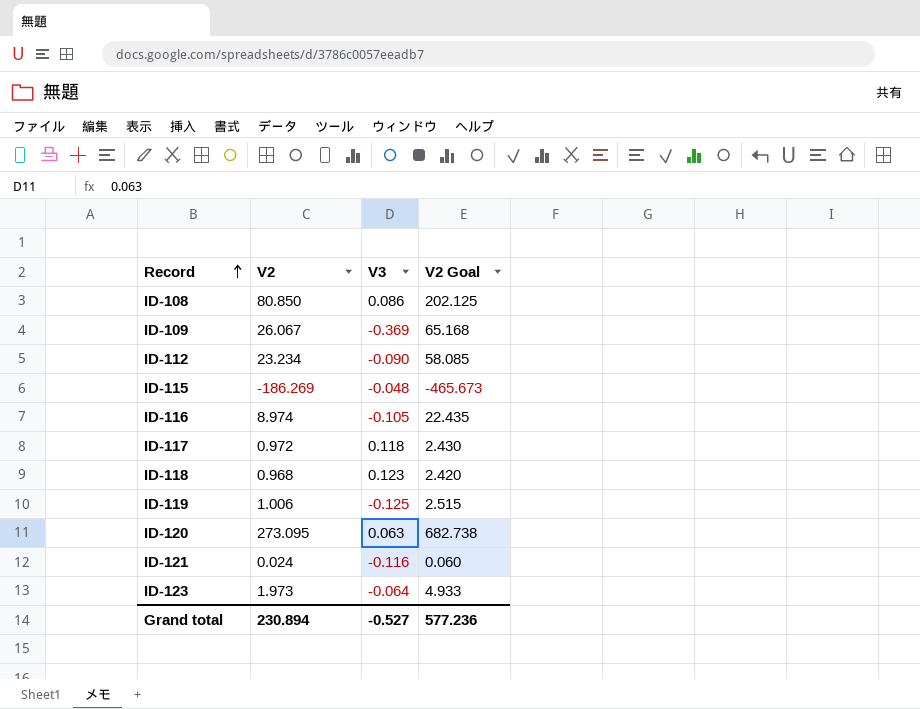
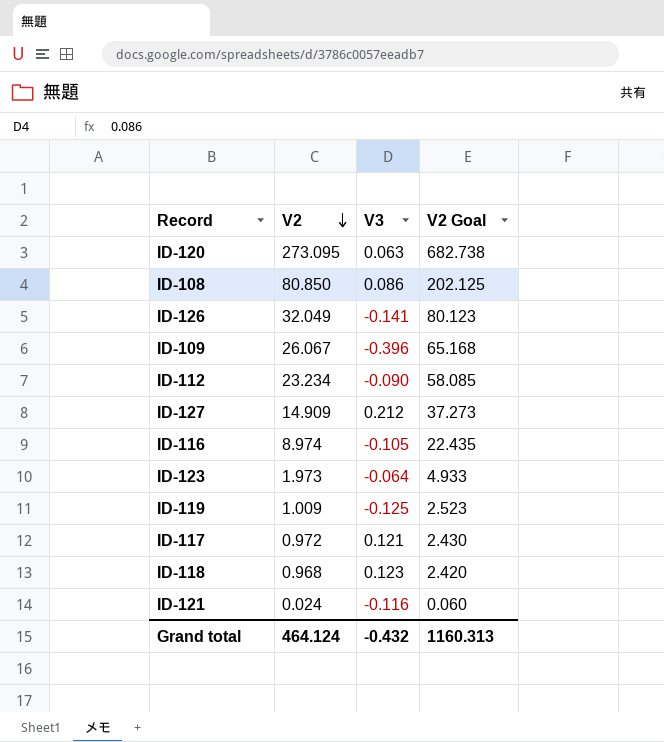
row order: Record ascending -> V2 descending
row ID-115: -186.269 | -0.048 | -465.673 -> none
row ID-126: none -> 32.049 | -0.141 | 80.123
ID-109 | V3: -0.369 -> -0.396
row ID-127: none -> 14.909 | 0.212 | 37.273
ID-119 | V2: 1.006 -> 1.009
ID-119 | V2 Goal: 2.515 -> 2.523
ID-117 | V3: 0.118 -> 0.121
Grand total | V2: 230.894 -> 464.124
Grand total | V3: -0.527 -> -0.432
Grand total | V2 Goal: 577.236 -> 1160.313

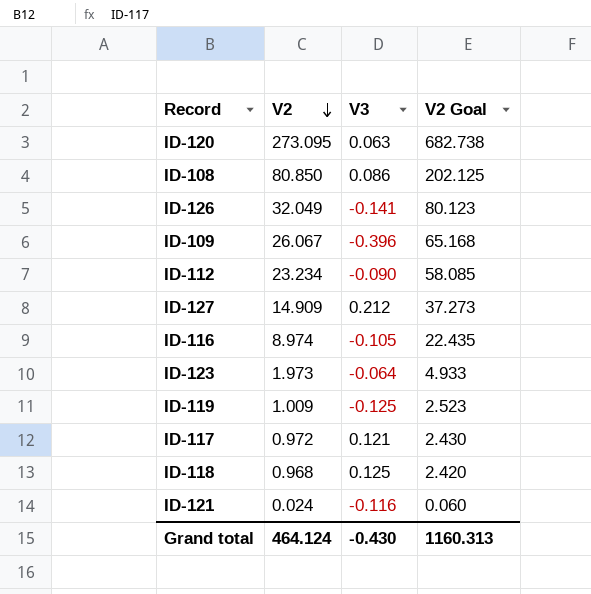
ID-118 | V3: 0.123 -> 0.125
Grand total | V3: -0.432 -> -0.430

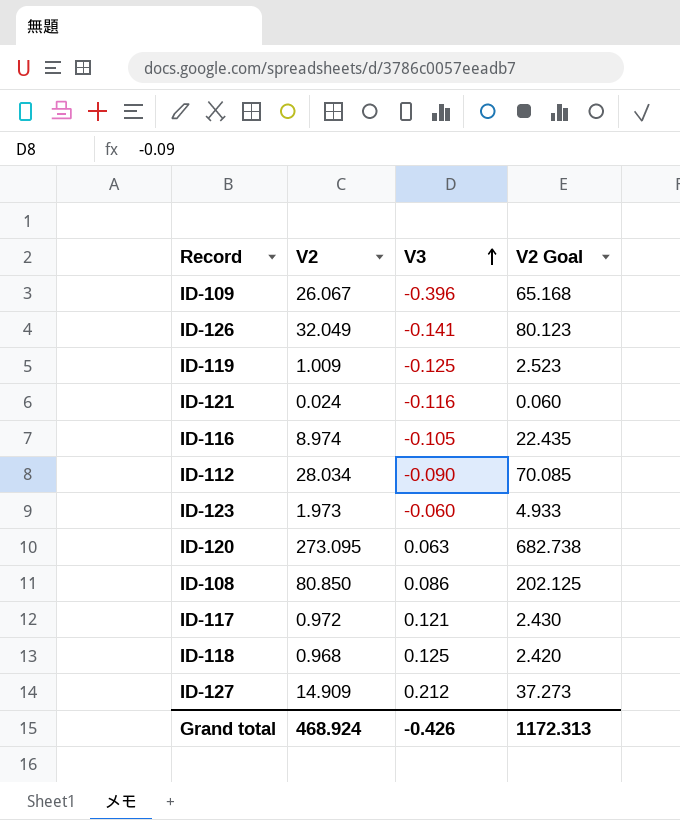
row order: V2 descending -> V3 ascending
ID-112 | V2: 23.234 -> 28.034
ID-112 | V2 Goal: 58.085 -> 70.085
ID-123 | V3: -0.064 -> -0.060
Grand total | V2: 464.124 -> 468.924
Grand total | V3: -0.430 -> -0.426
Grand total | V2 Goal: 1160.313 -> 1172.313

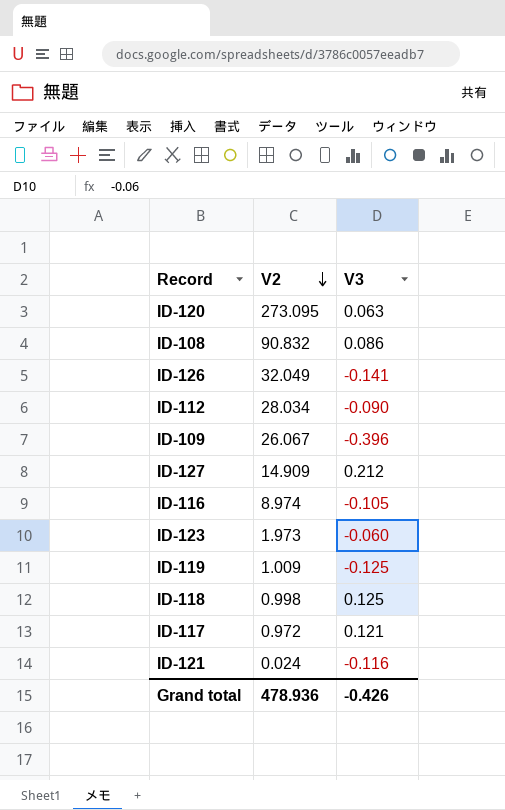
row order: V3 ascending -> V2 descending
column V2 Goal | formula: [V2] * 2.5 -> none
ID-108 | V2: 80.850 -> 90.832
ID-118 | V2: 0.968 -> 0.998
Grand total | V2: 468.924 -> 478.936

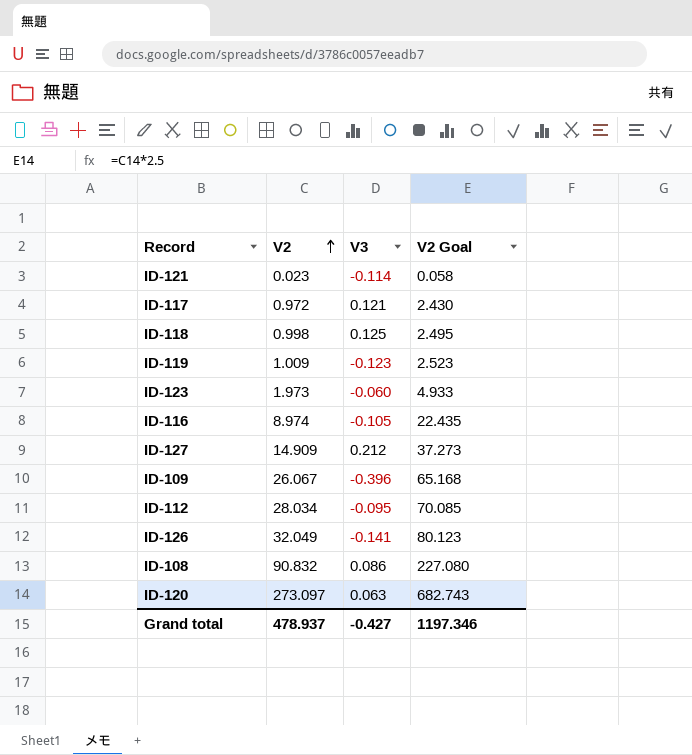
row order: V2 descending -> V2 ascending
column V2 Goal | formula: none -> [V2] * 2.5
ID-121 | V2: 0.024 -> 0.023
ID-121 | V3: -0.116 -> -0.114
ID-119 | V3: -0.125 -> -0.123
ID-112 | V3: -0.090 -> -0.095
ID-120 | V2: 273.095 -> 273.097
Grand total | V2: 478.936 -> 478.937
Grand total | V3: -0.426 -> -0.427

